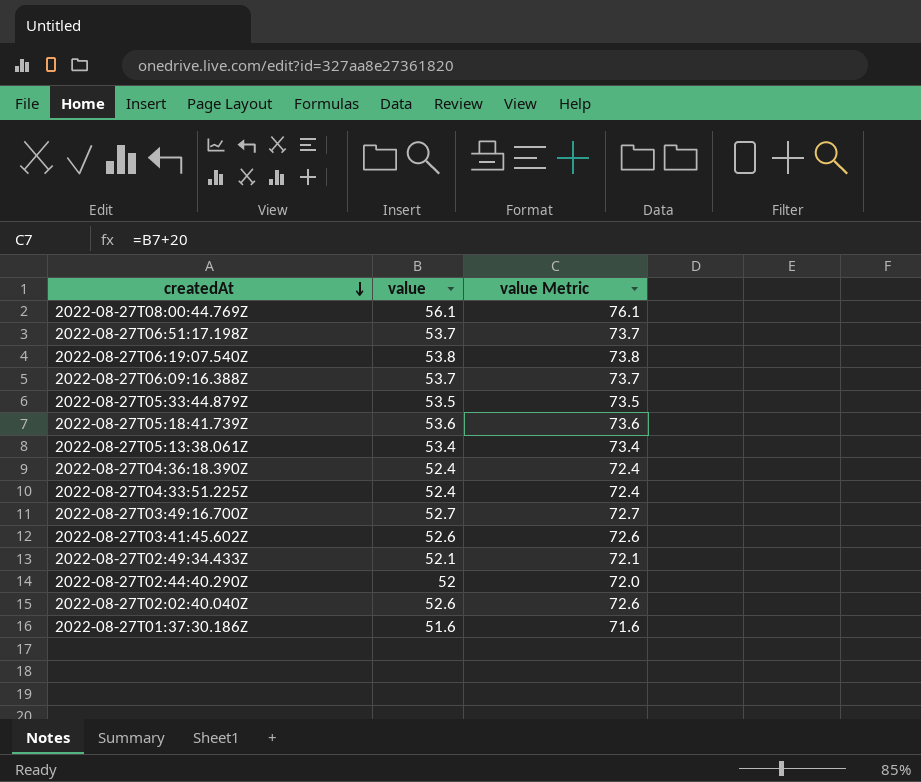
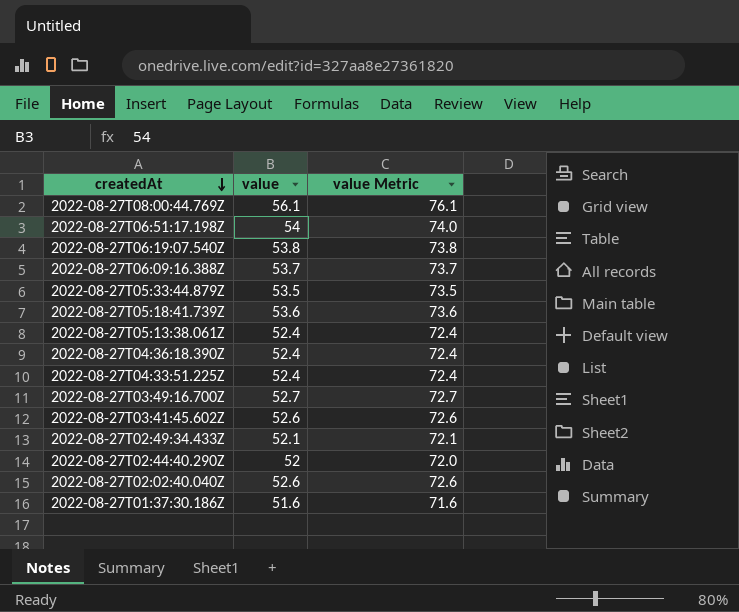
2022-08-27T06:51:17.198Z | value: 53.7 -> 54
2022-08-27T06:51:17.198Z | value Metric: 73.7 -> 74.0
2022-08-27T05:13:38.061Z | value: 53.4 -> 52.4
2022-08-27T05:13:38.061Z | value Metric: 73.4 -> 72.4

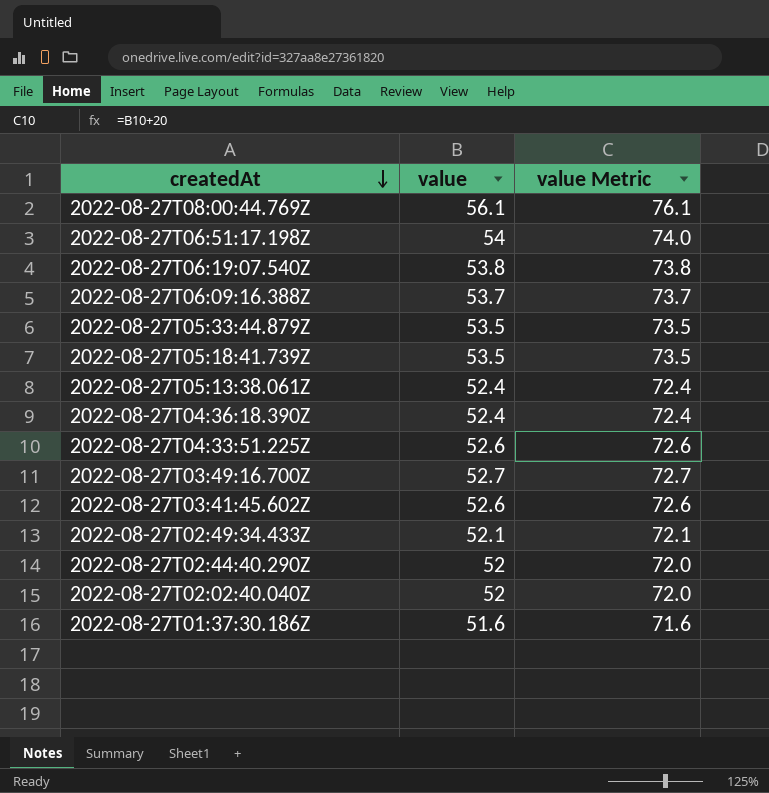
2022-08-27T05:18:41.739Z | value: 53.6 -> 53.5
2022-08-27T05:18:41.739Z | value Metric: 73.6 -> 73.5
2022-08-27T04:33:51.225Z | value: 52.4 -> 52.6
2022-08-27T04:33:51.225Z | value Metric: 72.4 -> 72.6
2022-08-27T02:02:40.040Z | value: 52.6 -> 52
2022-08-27T02:02:40.040Z | value Metric: 72.6 -> 72.0

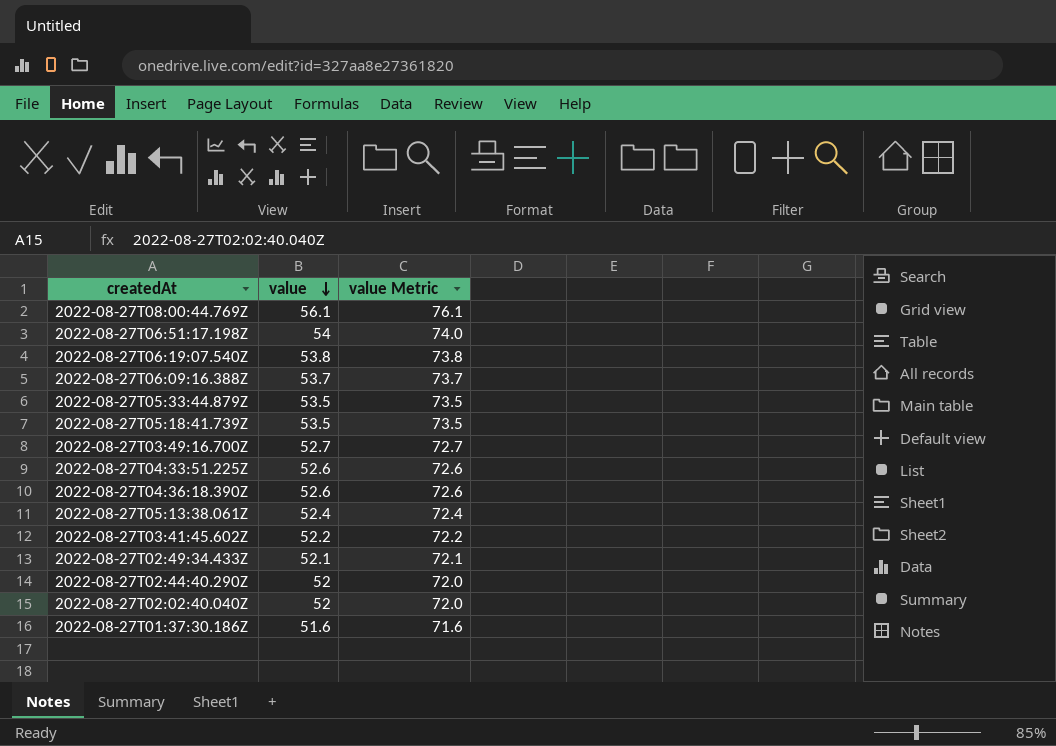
row order: createdAt descending -> value descending
2022-08-27T04:36:18.390Z | value: 52.4 -> 52.6
2022-08-27T04:36:18.390Z | value Metric: 72.4 -> 72.6
2022-08-27T03:41:45.602Z | value: 52.6 -> 52.2
2022-08-27T03:41:45.602Z | value Metric: 72.6 -> 72.2

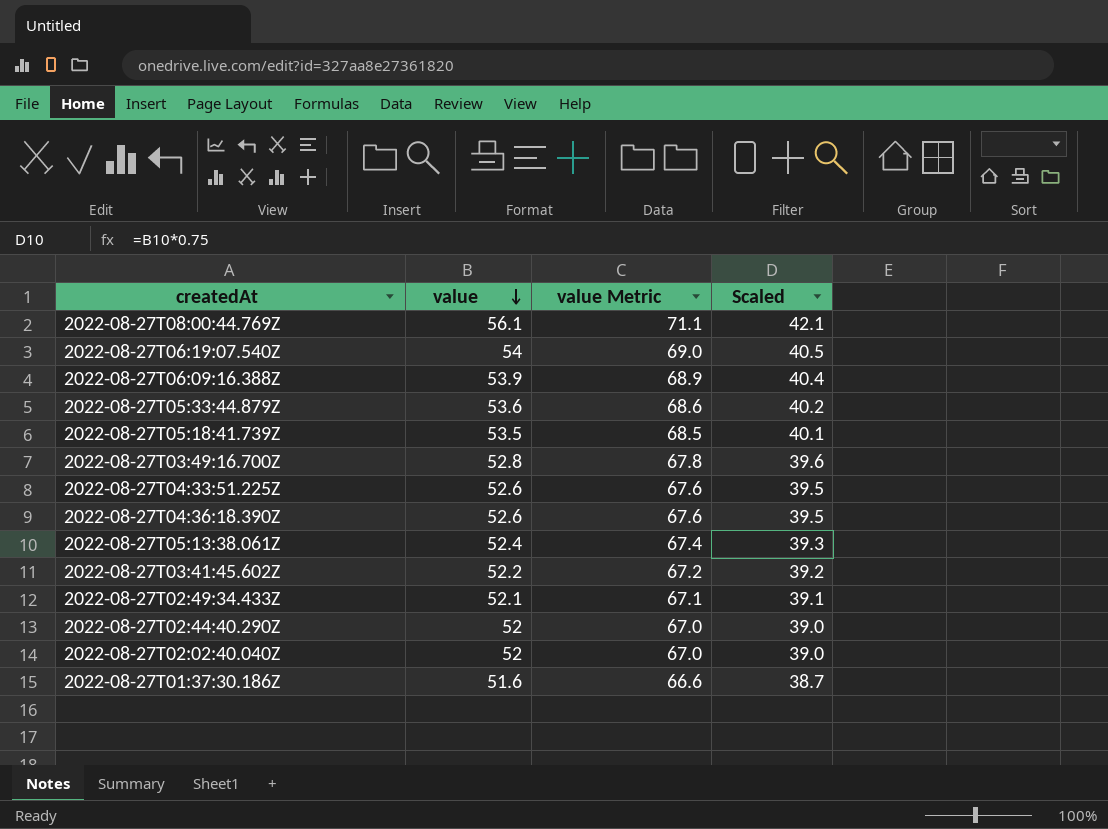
column value Metric | formula: [value] + 20 -> [value] + 15
column Scaled | formula: none -> [value] * 0.75
row 2022-08-27T06:51:17.198Z: 54 | 74.0 -> none
2022-08-27T06:19:07.540Z | value: 53.8 -> 54
2022-08-27T06:09:16.388Z | value: 53.7 -> 53.9
2022-08-27T05:33:44.879Z | value: 53.5 -> 53.6
2022-08-27T03:49:16.700Z | value: 52.7 -> 52.8

